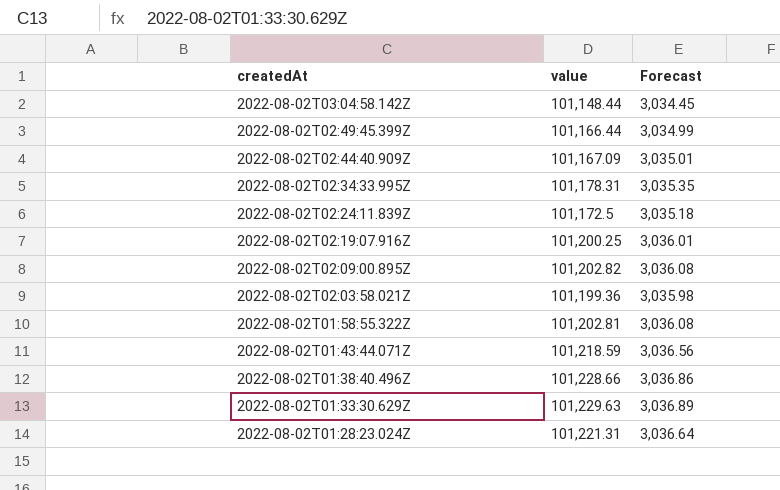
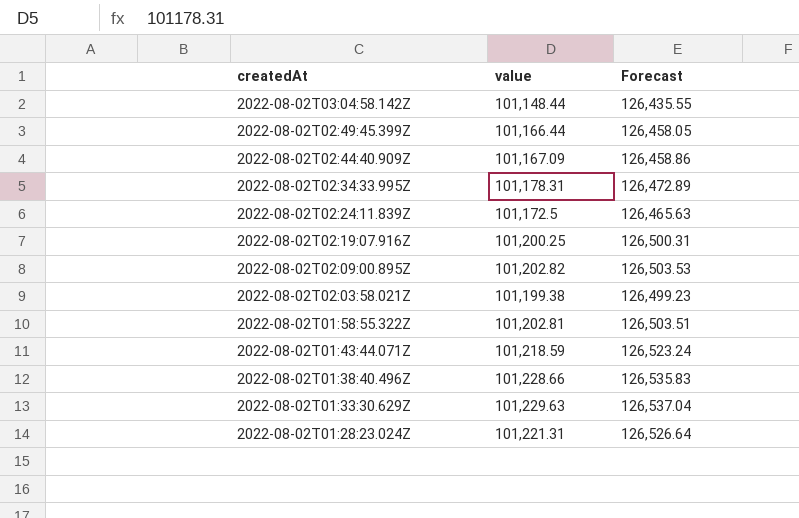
column Forecast | formula: [value] * 0.03 -> [value] * 1.25
2022-08-02T02:03:58.021Z | value: 101,199.36 -> 101,199.38

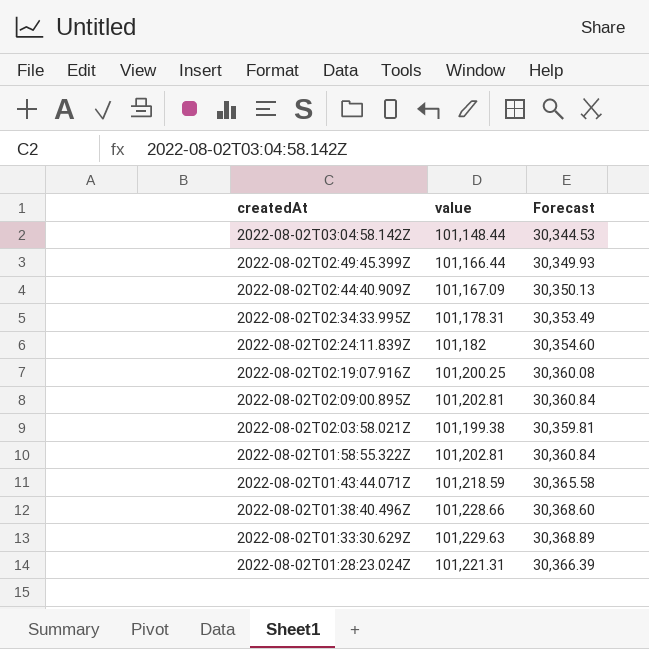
column Forecast | formula: [value] * 1.25 -> [value] * 0.3
2022-08-02T02:24:11.839Z | value: 101,172.5 -> 101,182
2022-08-02T02:09:00.895Z | value: 101,202.82 -> 101,202.81

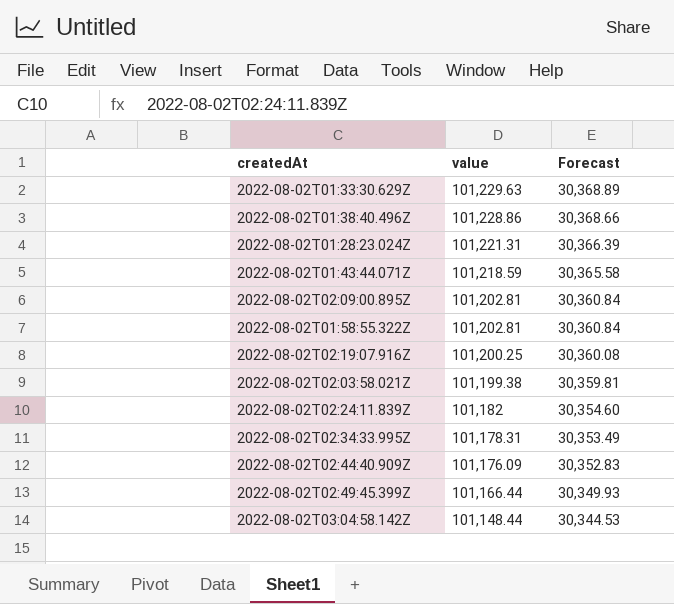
row order: createdAt descending -> value descending
2022-08-02T01:38:40.496Z | value: 101,228.66 -> 101,228.86
2022-08-02T01:38:40.496Z | Forecast: 30,368.60 -> 30,368.66
2022-08-02T02:44:40.909Z | value: 101,167.09 -> 101,176.09
2022-08-02T02:44:40.909Z | Forecast: 30,350.13 -> 30,352.83

